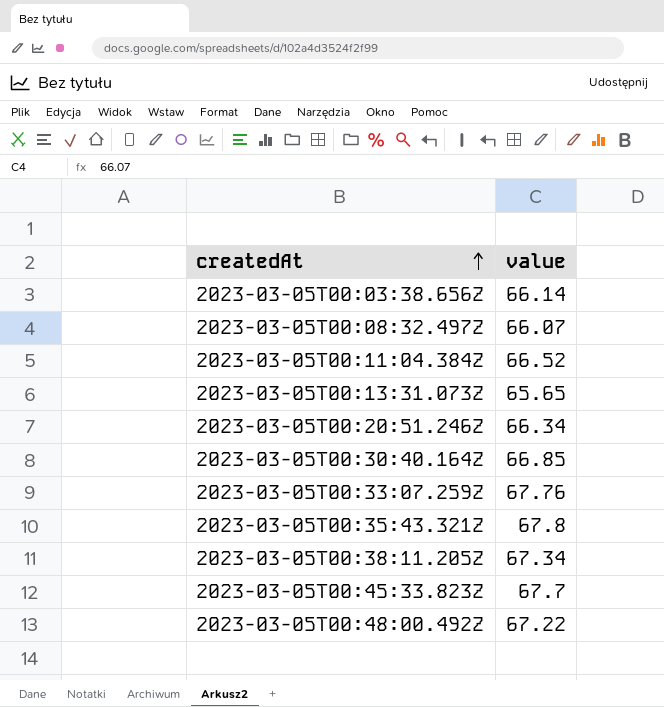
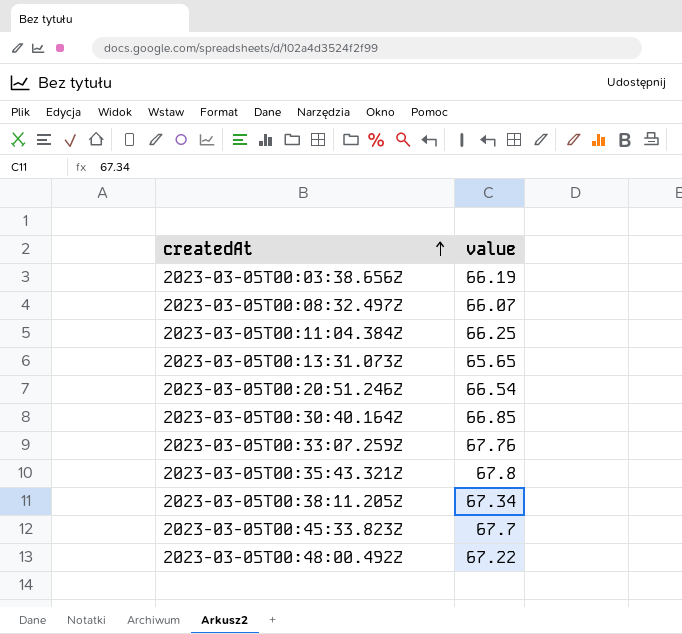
2023-03-05T00:03:38.656Z | value: 66.14 -> 66.19
2023-03-05T00:11:04.384Z | value: 66.52 -> 66.25
2023-03-05T00:20:51.246Z | value: 66.34 -> 66.54

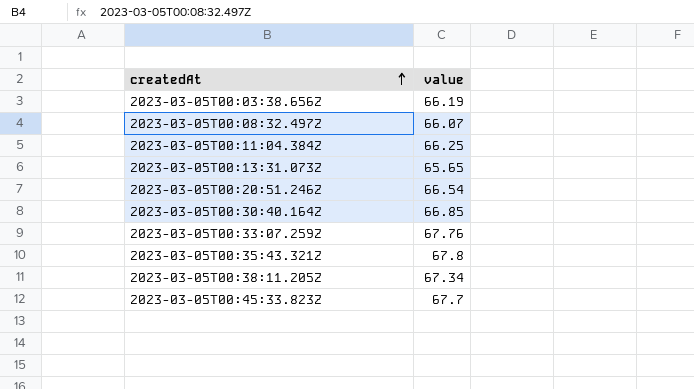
row 2023-03-05T00:48:00.492Z: 67.22 -> none

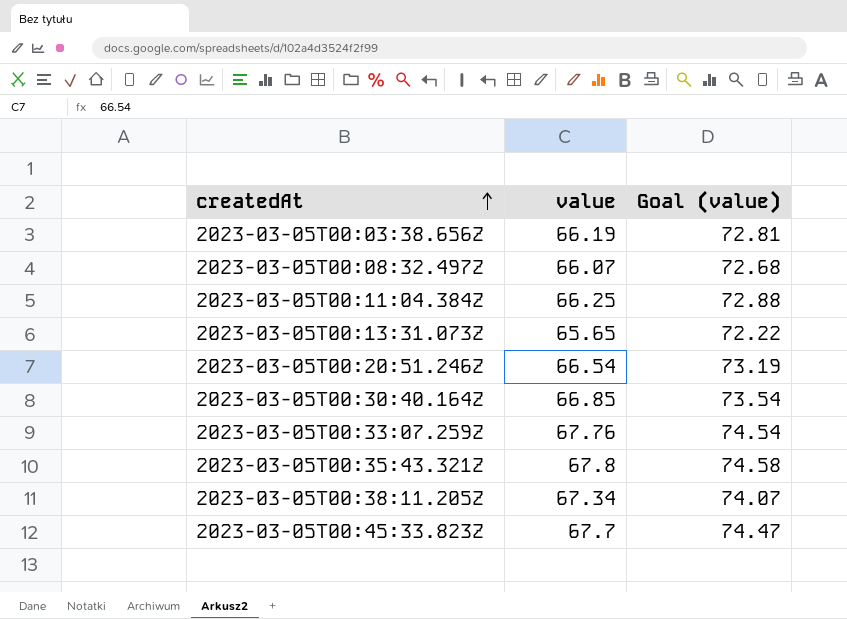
column Goal (value) | formula: none -> [value] * 1.1

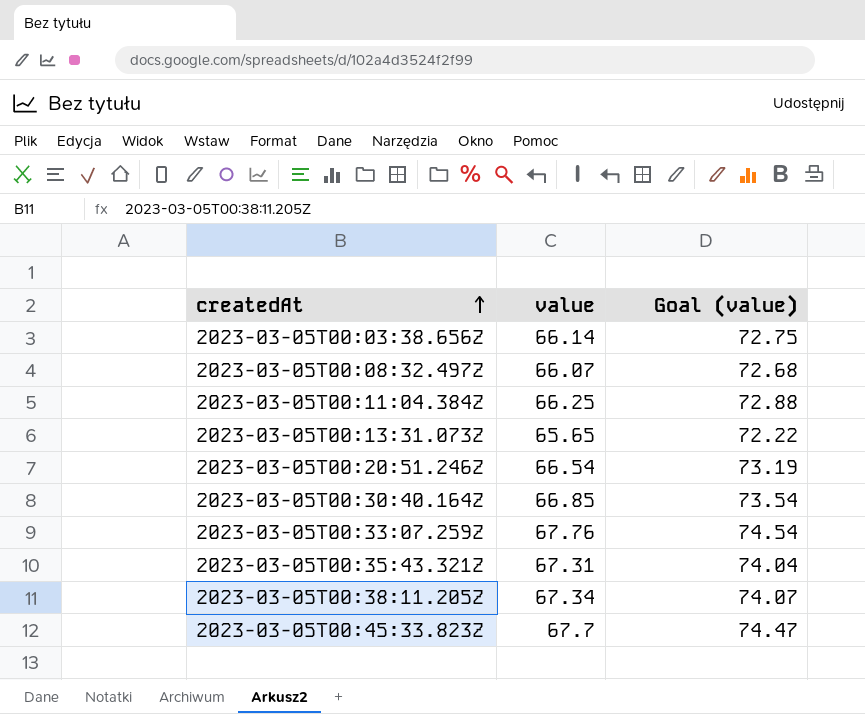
2023-03-05T00:03:38.656Z | value: 66.19 -> 66.14
2023-03-05T00:03:38.656Z | Goal (value): 72.81 -> 72.75
2023-03-05T00:35:43.321Z | value: 67.8 -> 67.31
2023-03-05T00:35:43.321Z | Goal (value): 74.58 -> 74.04

